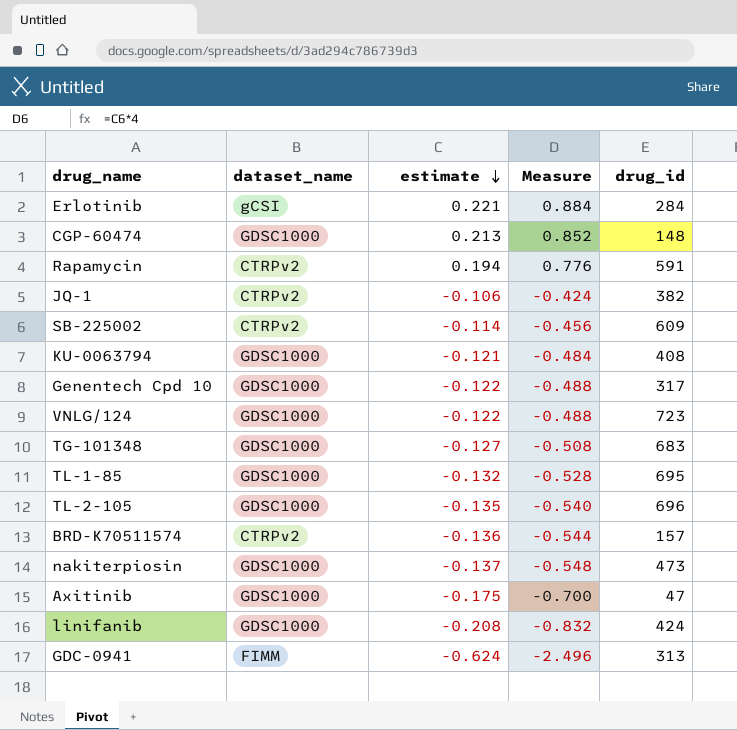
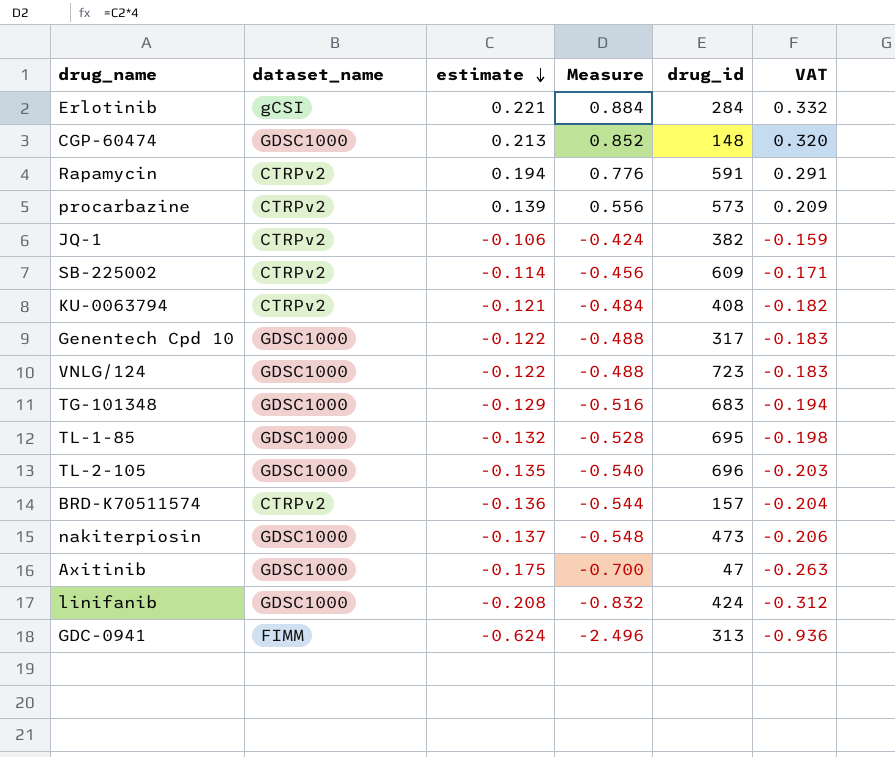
column VAT | formula: none -> [estimate] * 1.5
row procarbazine: none -> CTRPv2 | 0.139 | 0.556 | 573 | 0.209
KU-0063794 | dataset_name: GDSC1000 -> CTRPv2
TG-101348 | estimate: -0.127 -> -0.129
TG-101348 | Measure: -0.508 -> -0.516

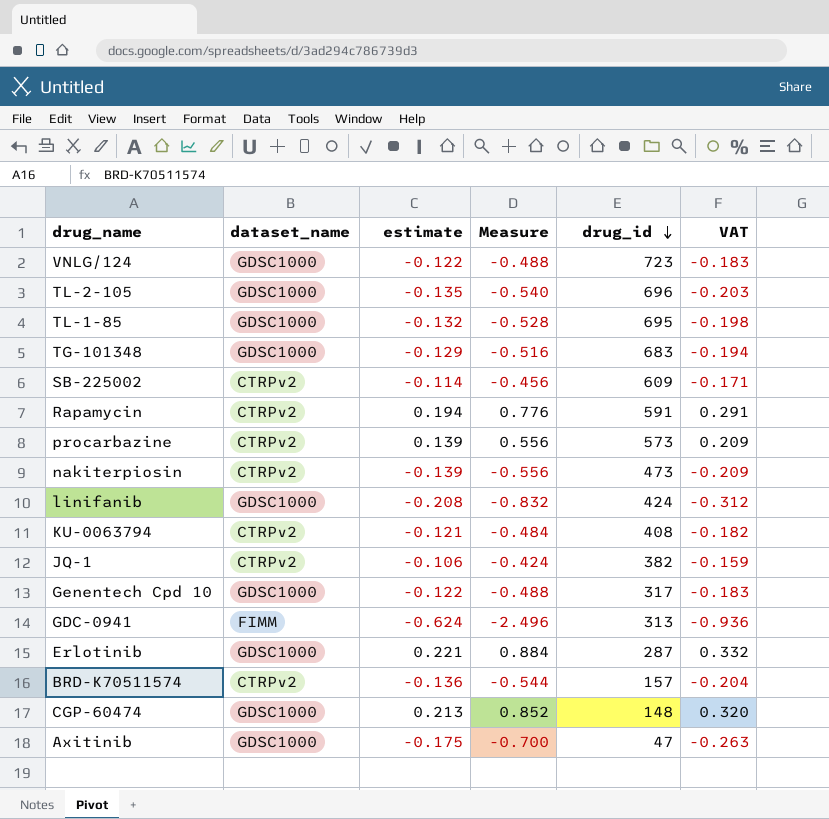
row order: estimate descending -> drug_id descending
nakiterpiosin | dataset_name: GDSC1000 -> CTRPv2
nakiterpiosin | estimate: -0.137 -> -0.139
nakiterpiosin | Measure: -0.548 -> -0.556
nakiterpiosin | VAT: -0.206 -> -0.209
Erlotinib | dataset_name: gCSI -> GDSC1000
Erlotinib | drug_id: 284 -> 287

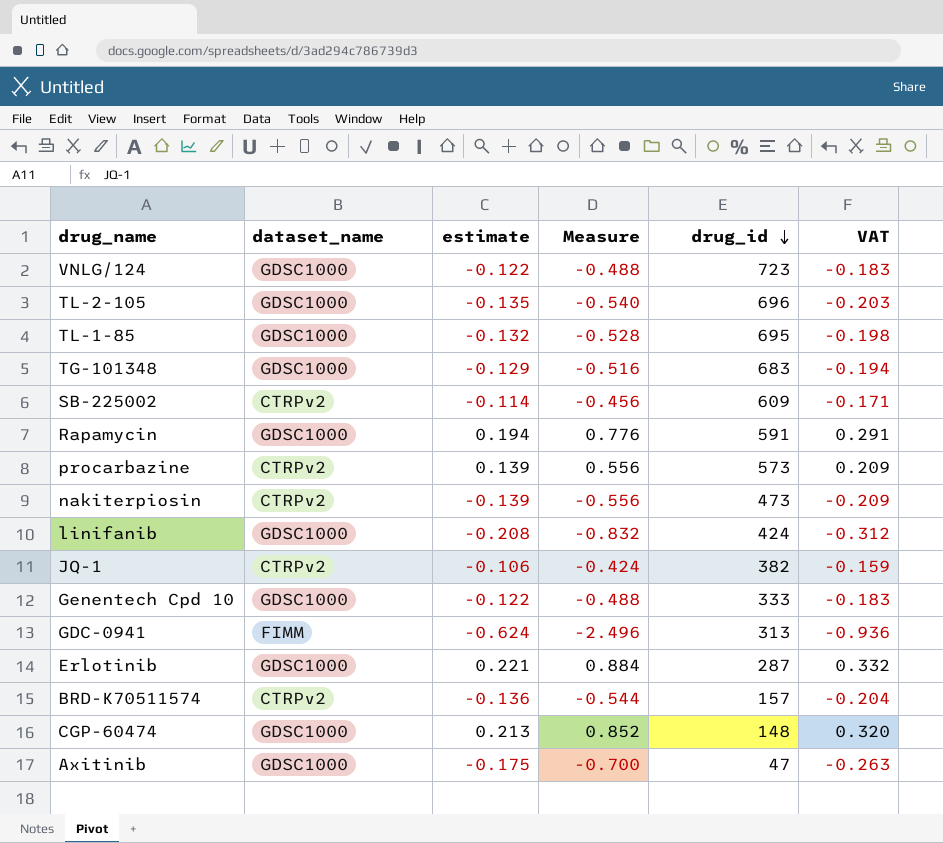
row KU-0063794: CTRPv2 | -0.121 | -0.484 | 408 | -0.182 -> none
Rapamycin | dataset_name: CTRPv2 -> GDSC1000
Genentech Cpd 10 | drug_id: 317 -> 333

